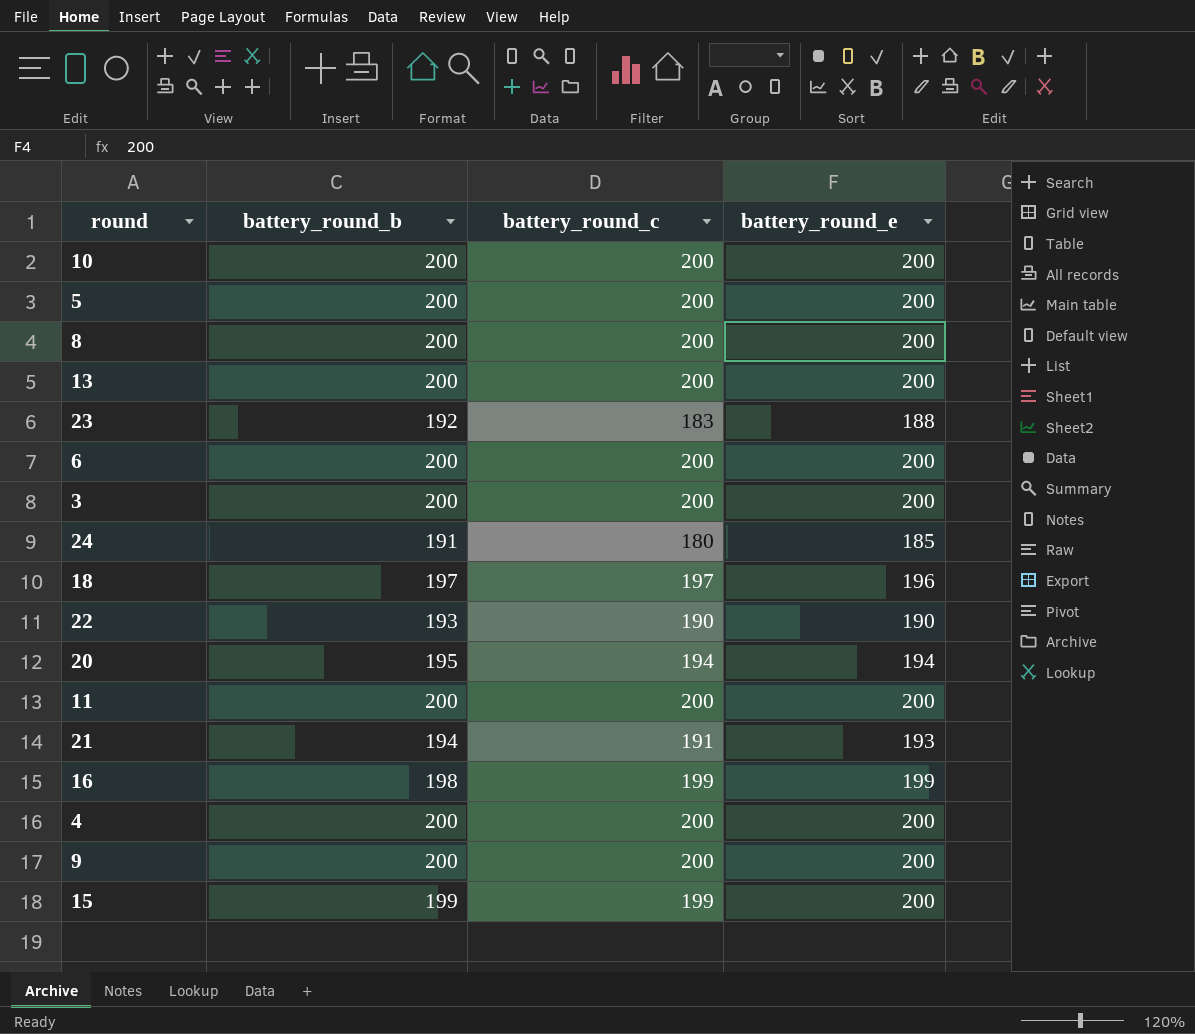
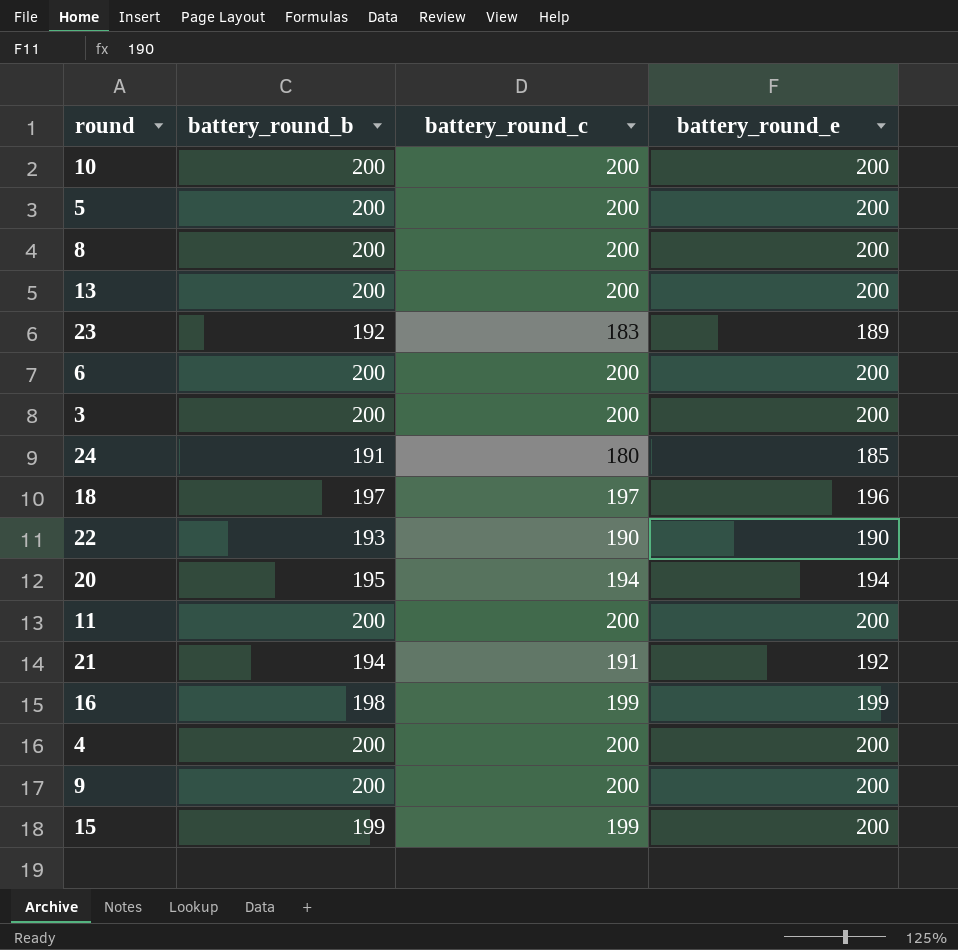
23 | battery_round_e: 188 -> 189
21 | battery_round_e: 193 -> 192

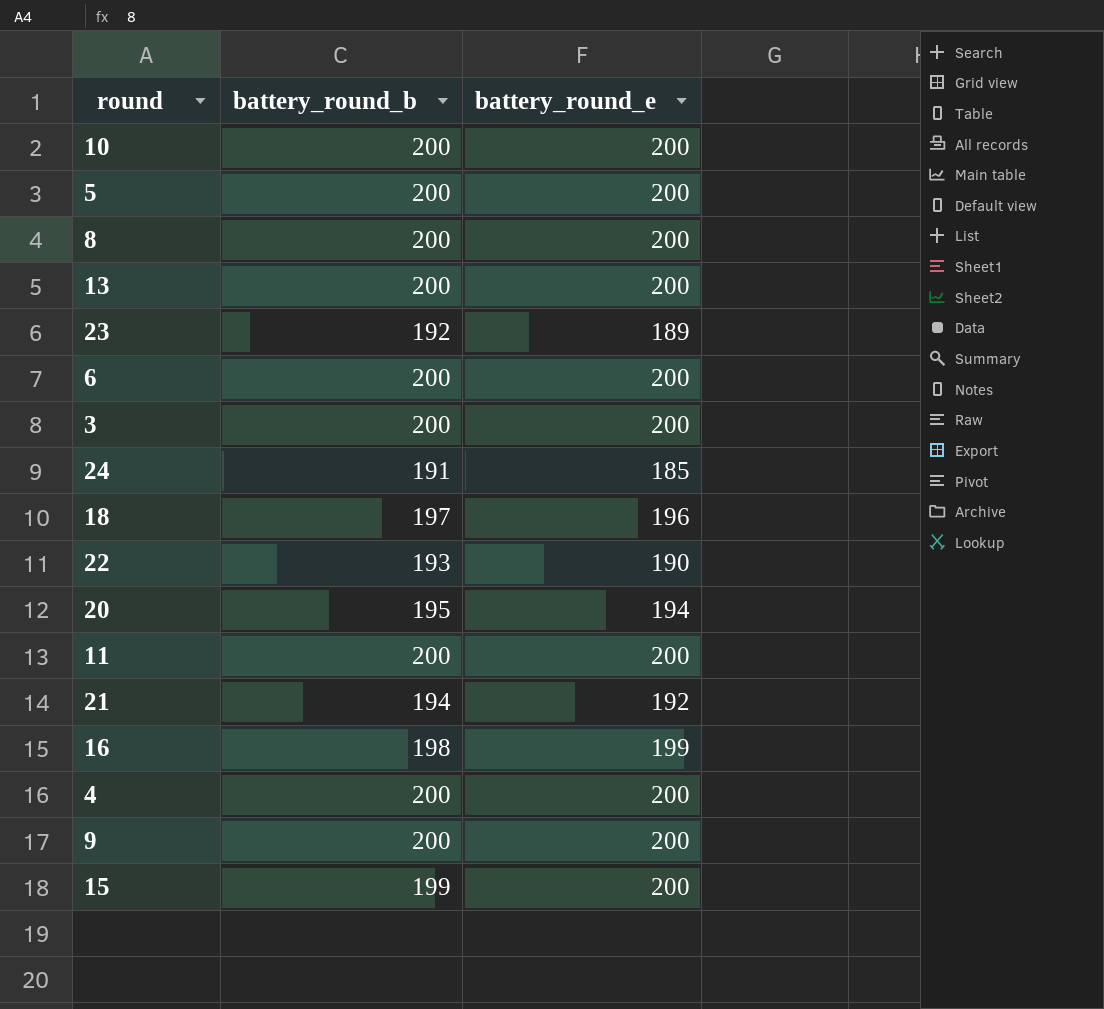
column battery_round_c | position: 3 -> none

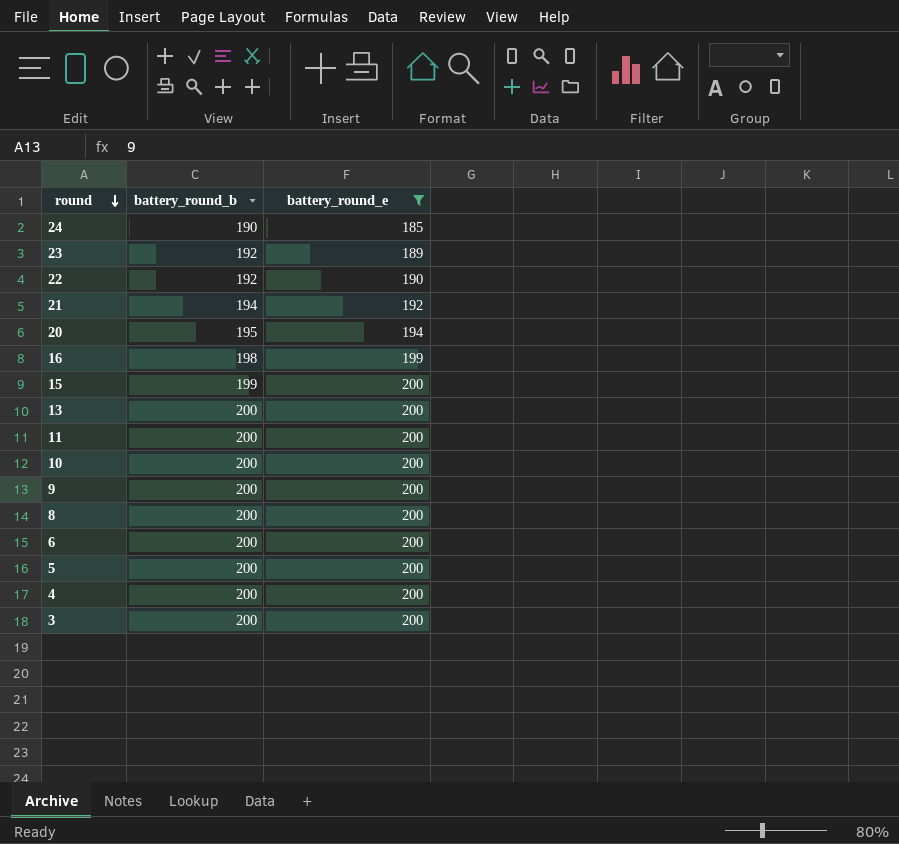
filter: none -> battery_round_e != 196
row order: none -> round descending
24 | battery_round_b: 191 -> 190
22 | battery_round_b: 193 -> 192

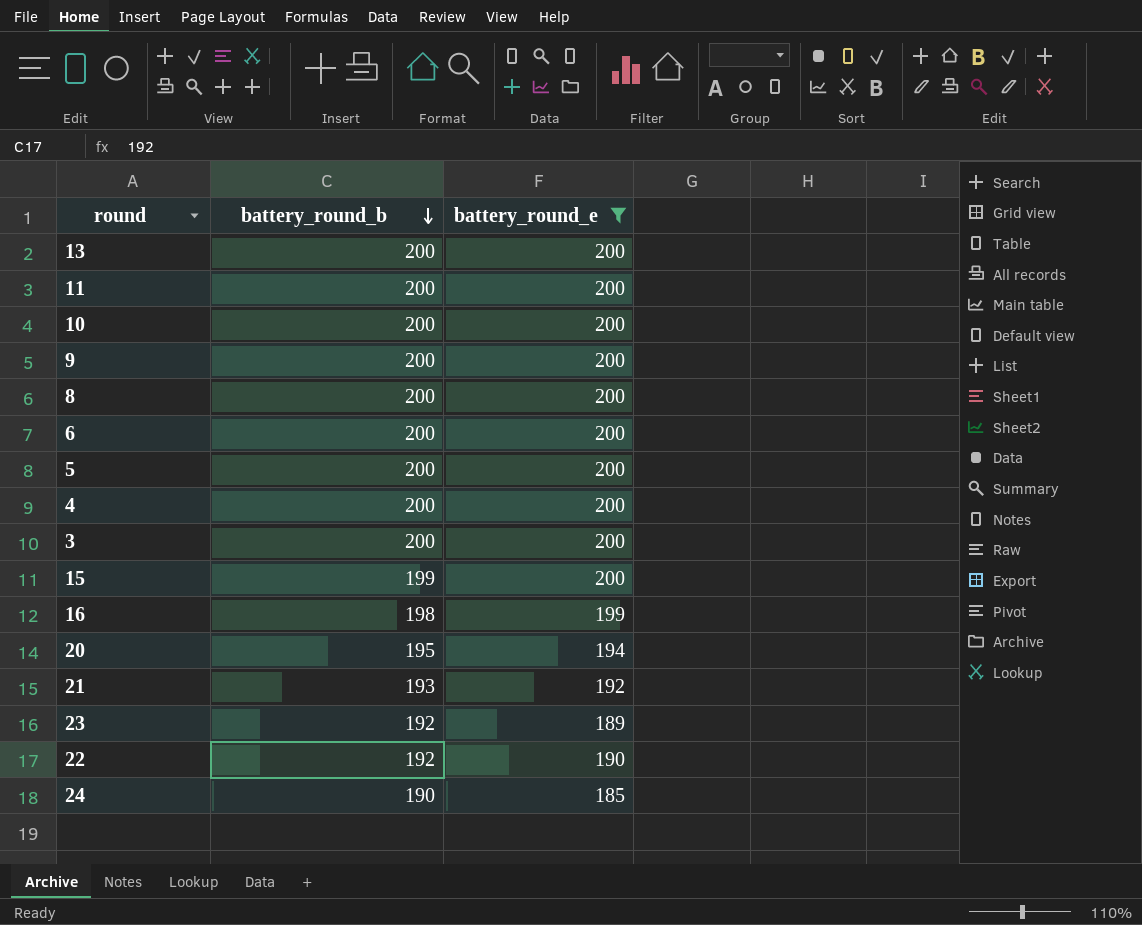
row order: round descending -> battery_round_b descending
21 | battery_round_b: 194 -> 193

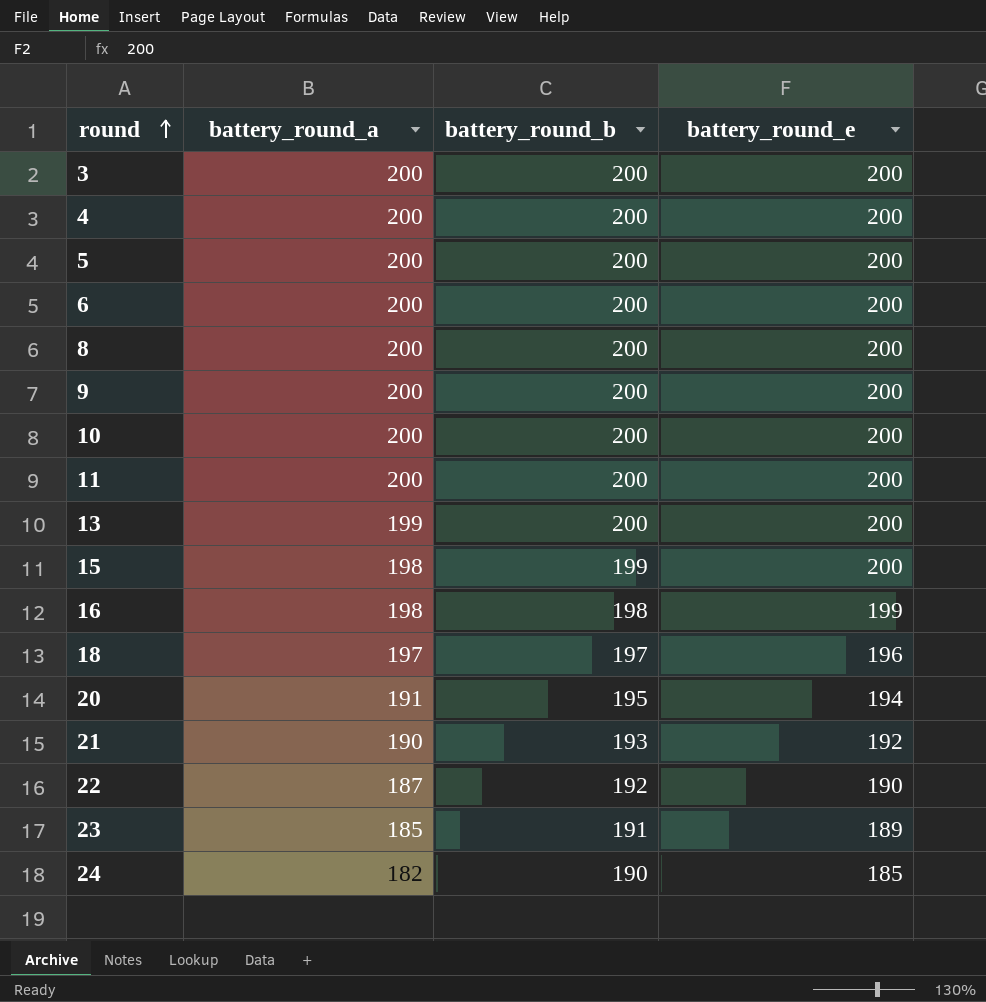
filter: battery_round_e != 196 -> none
row order: battery_round_b descending -> round ascending
column battery_round_a | position: none -> 2
23 | battery_round_b: 192 -> 191

